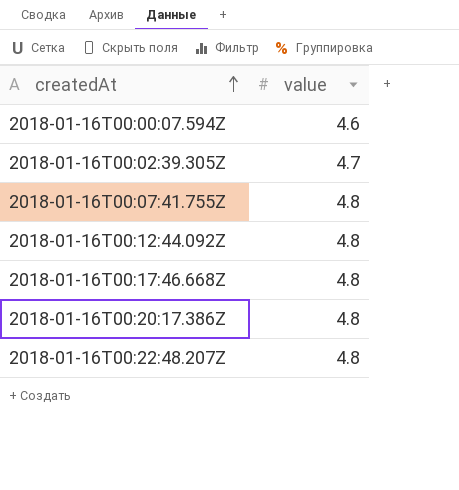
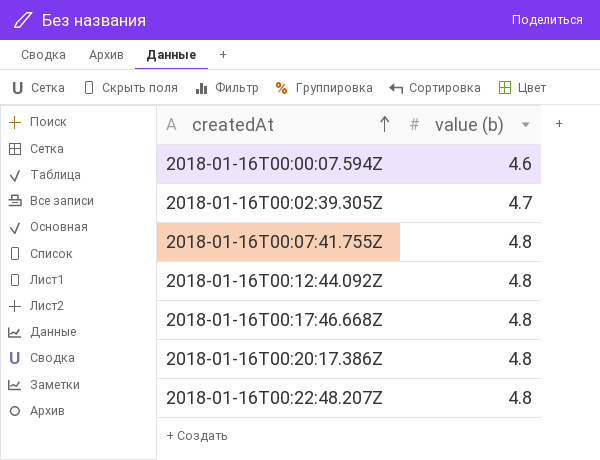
column name: value -> value (b)

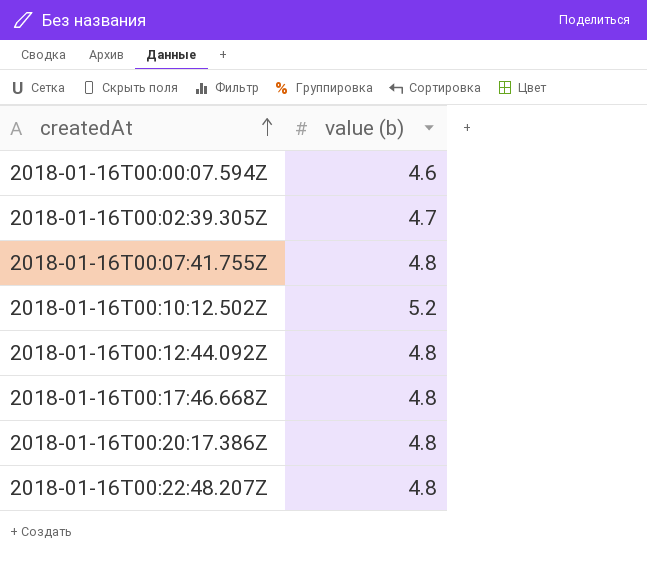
row 2018-01-16T00:10:12.502Z: none -> 5.2

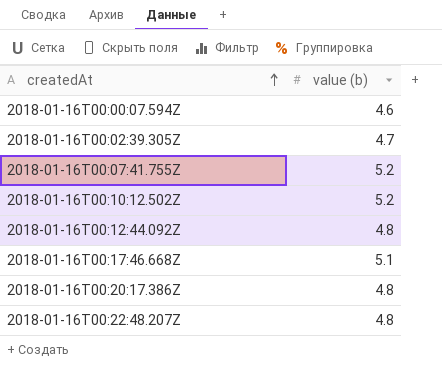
2018-01-16T00:07:41.755Z | value (b): 4.8 -> 5.2
2018-01-16T00:17:46.668Z | value (b): 4.8 -> 5.1

